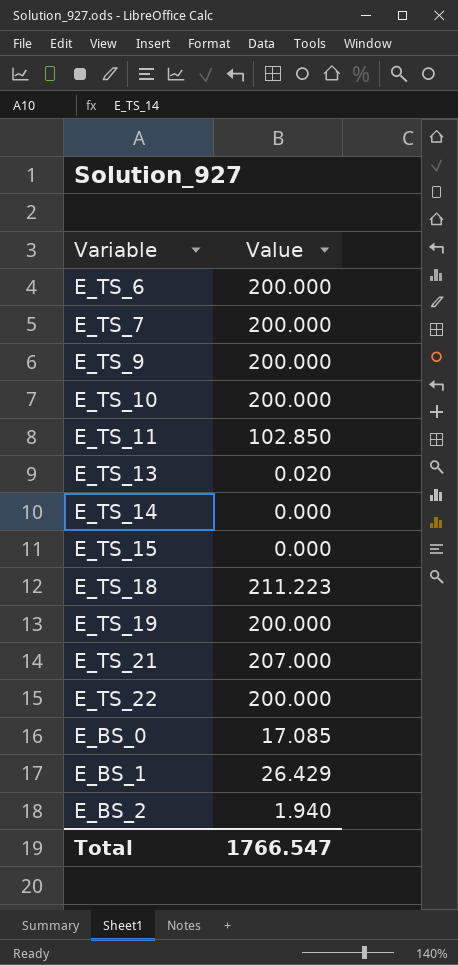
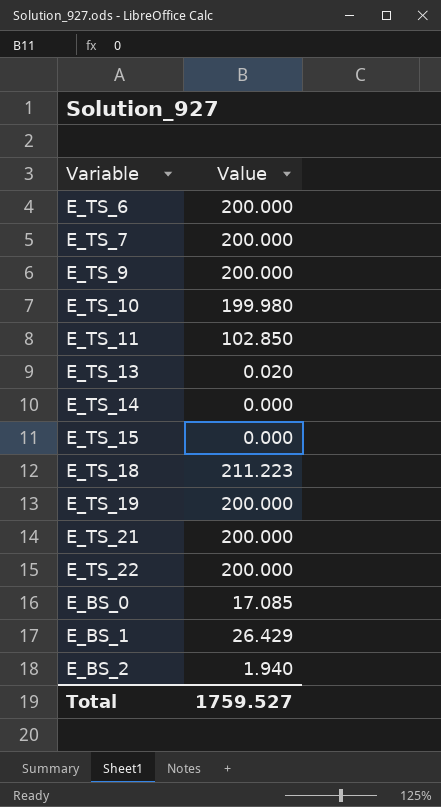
E_TS_10 | Value: 200.000 -> 199.980
E_TS_21 | Value: 207.000 -> 200.000
Total | Value: 1766.547 -> 1759.527

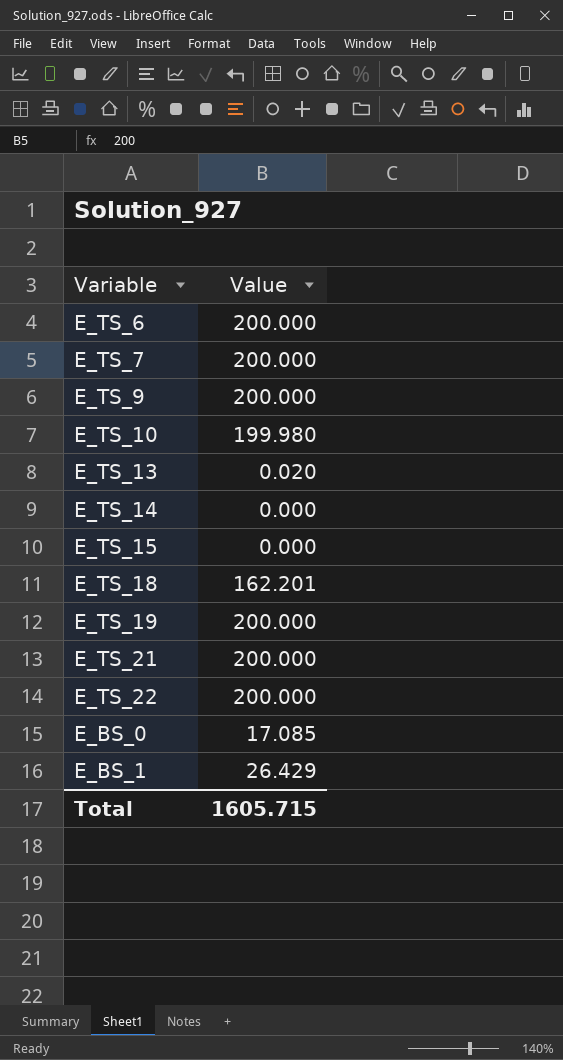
row E_TS_11: 102.850 -> none
row E_BS_2: 1.940 -> none
E_TS_18 | Value: 211.223 -> 162.201
Total | Value: 1759.527 -> 1605.715

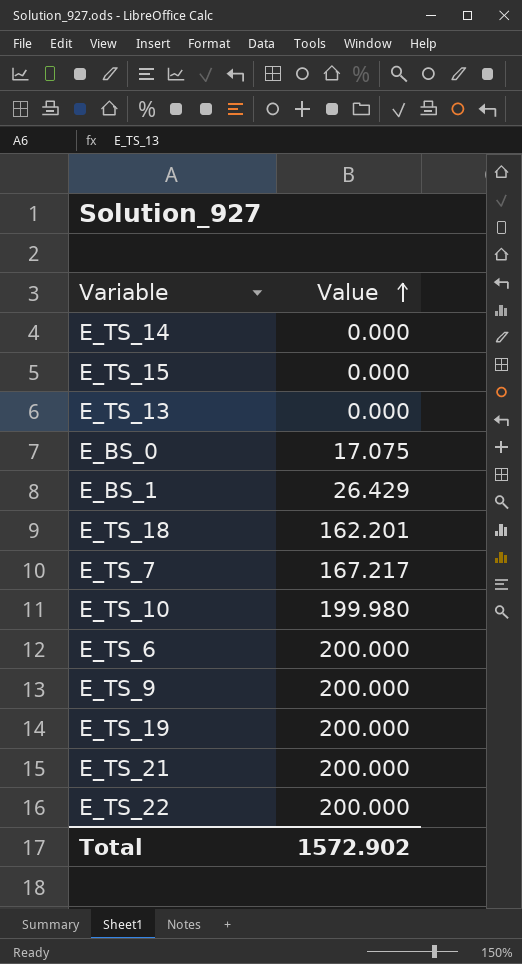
row order: none -> Value ascending
E_TS_13 | Value: 0.020 -> 0.000
E_BS_0 | Value: 17.085 -> 17.075
E_TS_7 | Value: 200.000 -> 167.217
Total | Value: 1605.715 -> 1572.902

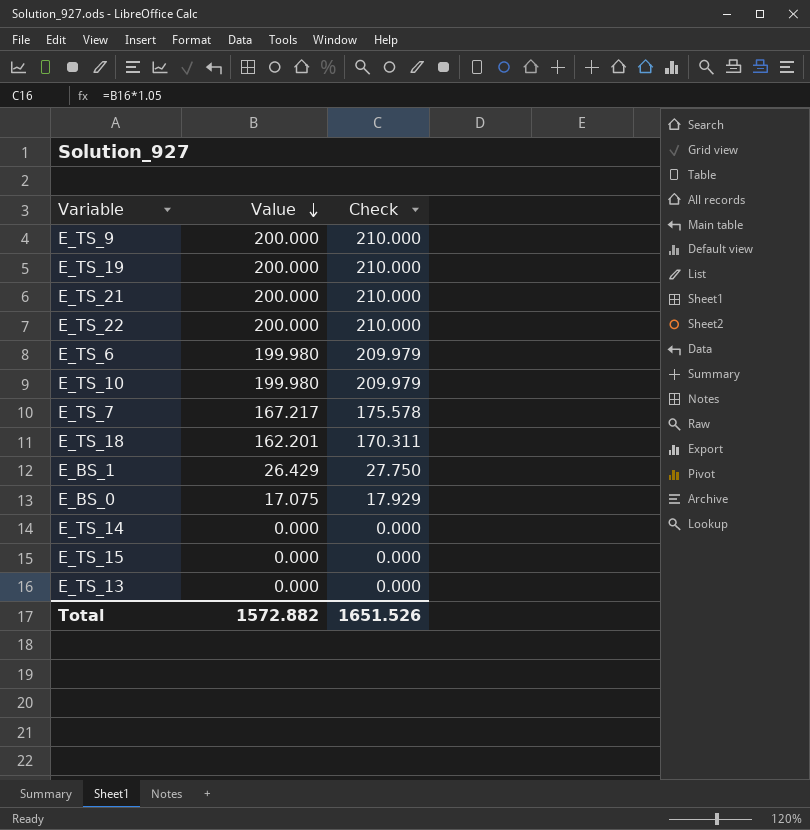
row order: Value ascending -> Value descending
column Check | formula: none -> [Value] * 1.05
E_TS_6 | Value: 200.000 -> 199.980
Total | Value: 1572.902 -> 1572.882

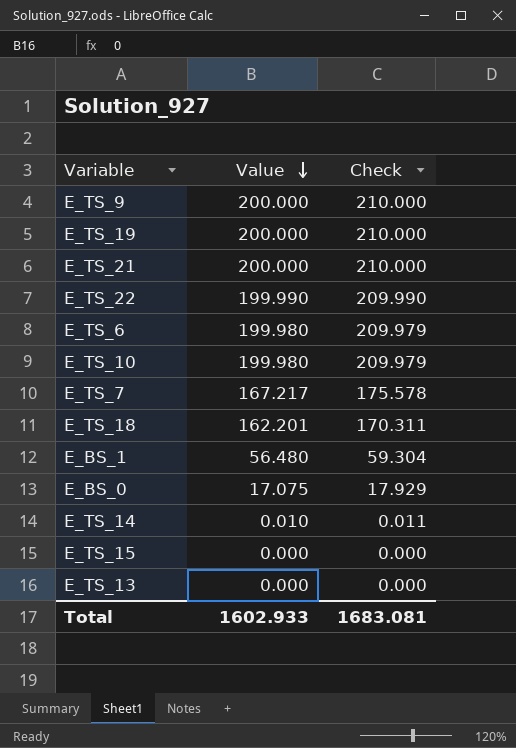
E_TS_22 | Value: 200.000 -> 199.990
E_TS_22 | Check: 210.000 -> 209.990
E_BS_1 | Value: 26.429 -> 56.480
E_BS_1 | Check: 27.750 -> 59.304
E_TS_14 | Value: 0.000 -> 0.010
E_TS_14 | Check: 0.000 -> 0.011
Total | Value: 1572.882 -> 1602.933
Total | Check: 1651.526 -> 1683.081

